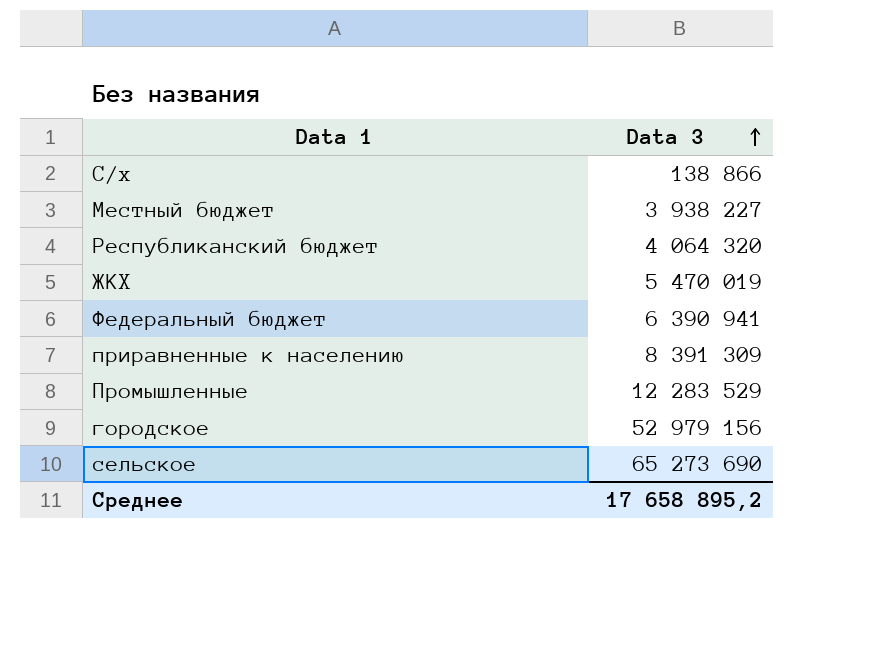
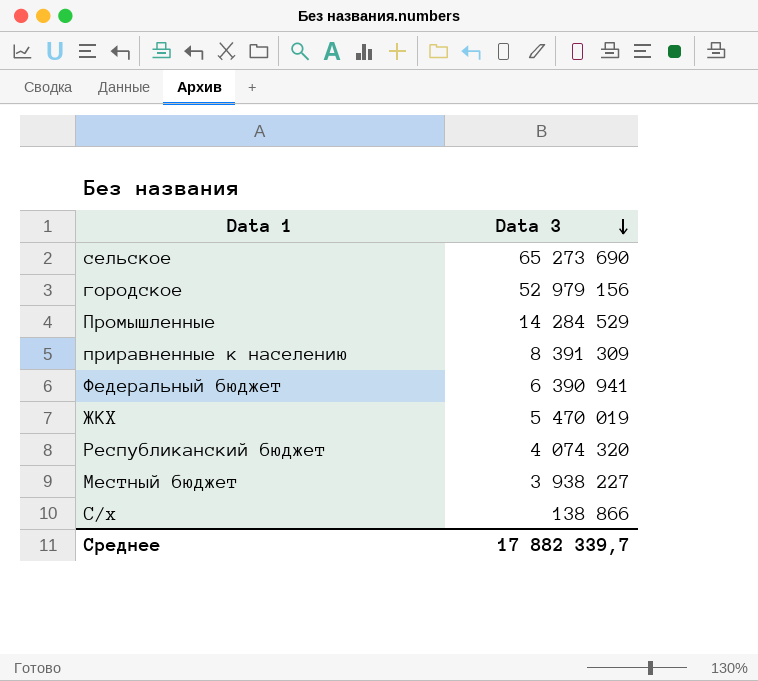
row order: Data 3 ascending -> Data 3 descending
Промышленные | Data 3: 12 283 529 -> 14 284 529
Республиканский бюджет | Data 3: 4 064 320 -> 4 074 320
Среднее | Data 3: 17 658 895,2 -> 17 882 339,7

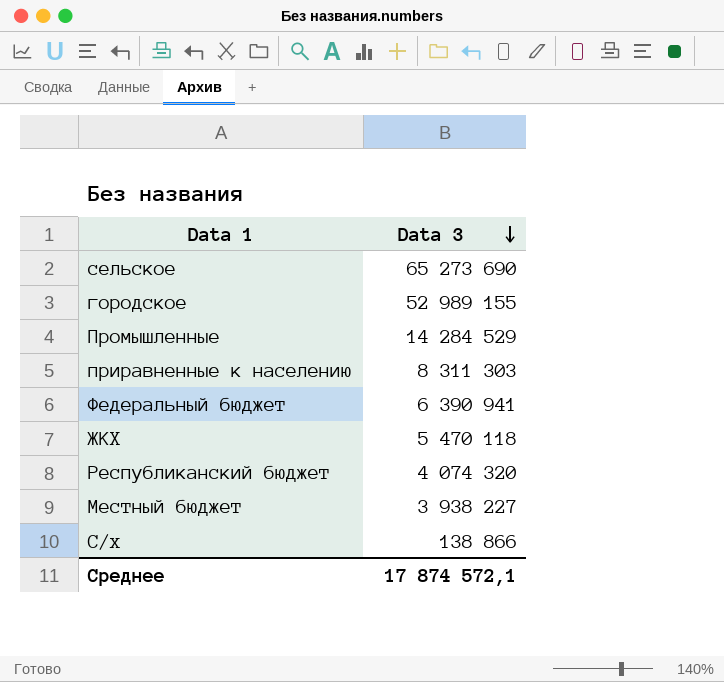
городское | Data 3: 52 979 156 -> 52 989 155
приравненные к населению | Data 3: 8 391 309 -> 8 311 303
ЖКХ | Data 3: 5 470 019 -> 5 470 118
Среднее | Data 3: 17 882 339,7 -> 17 874 572,1

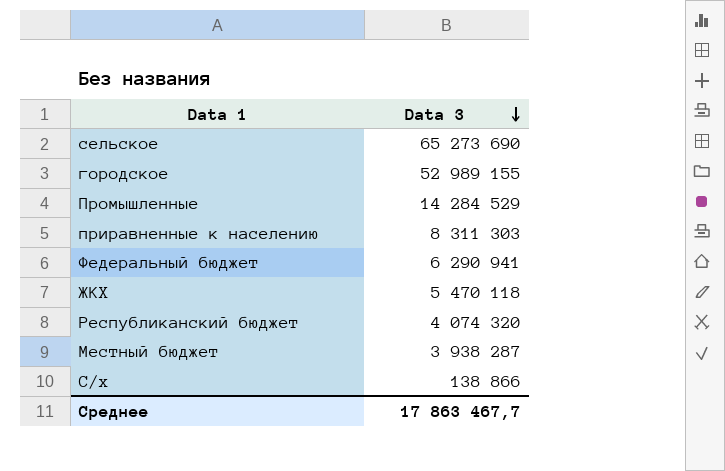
Федеральный бюджет | Data 3: 6 390 941 -> 6 290 941
Местный бюджет | Data 3: 3 938 227 -> 3 938 287
Среднее | Data 3: 17 874 572,1 -> 17 863 467,7

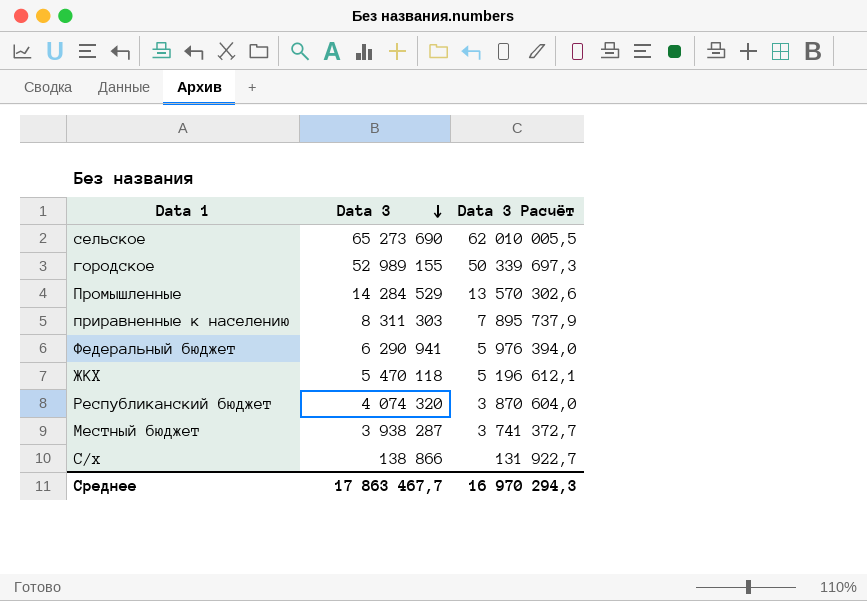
column Data 3 Расчёт | formula: none -> [Data 3] * 0,95

